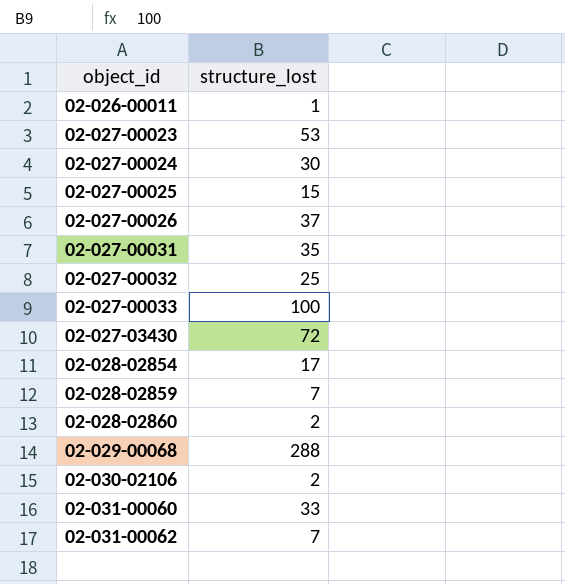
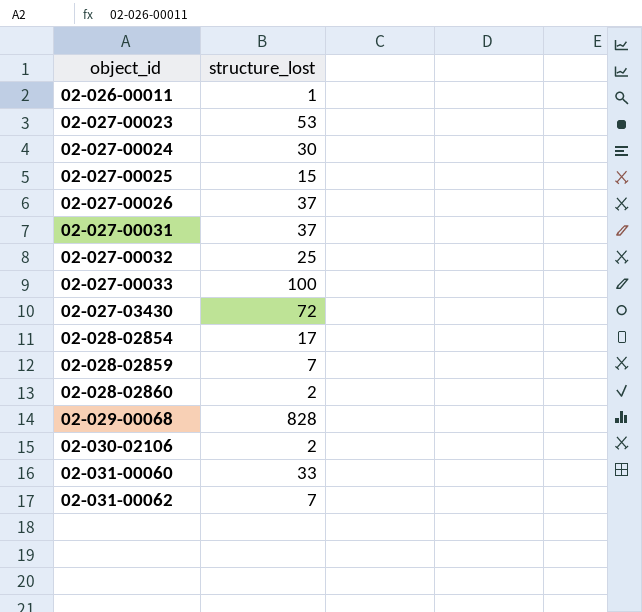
02-027-00031 | structure_lost: 35 -> 37
02-029-00068 | structure_lost: 288 -> 828

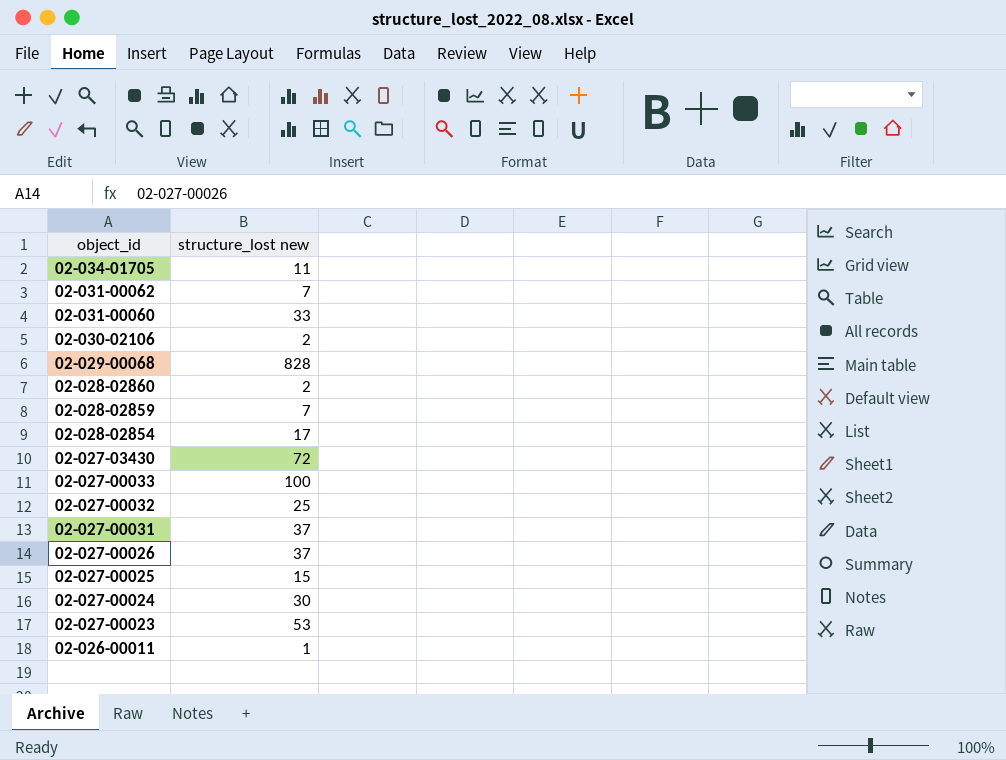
row order: object_id ascending -> object_id descending
column name: structure_lost -> structure_lost new
row 02-034-01705: none -> 11

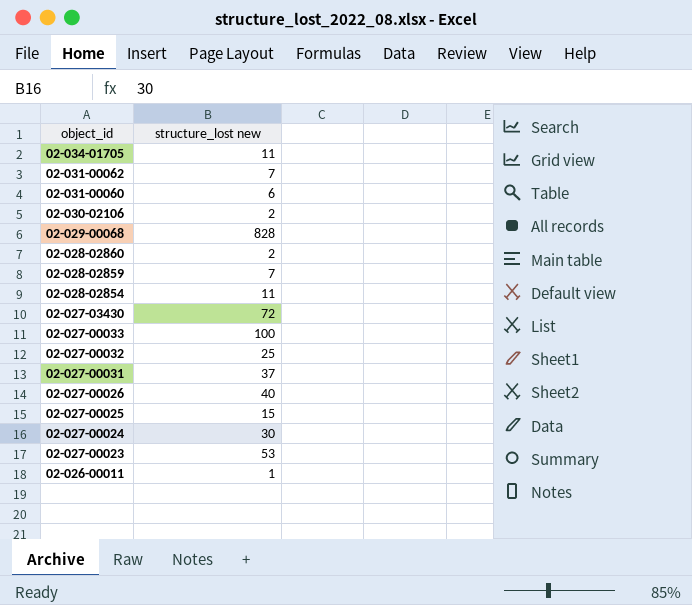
02-031-00060 | structure_lost new: 33 -> 6
02-028-02854 | structure_lost new: 17 -> 11
02-027-00026 | structure_lost new: 37 -> 40

